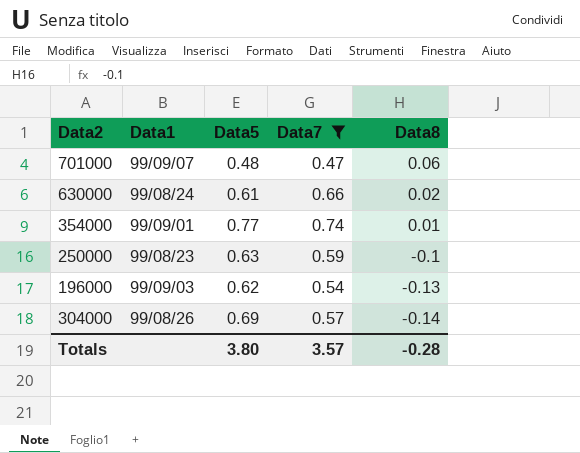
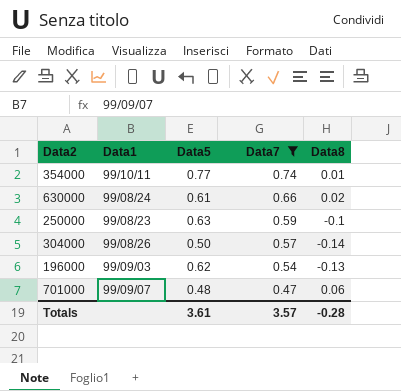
row order: Data8 descending -> Data7 descending
354000 | Data1: 99/09/01 -> 99/10/11
304000 | Data5: 0.69 -> 0.50
Totals | Data5: 3.80 -> 3.61

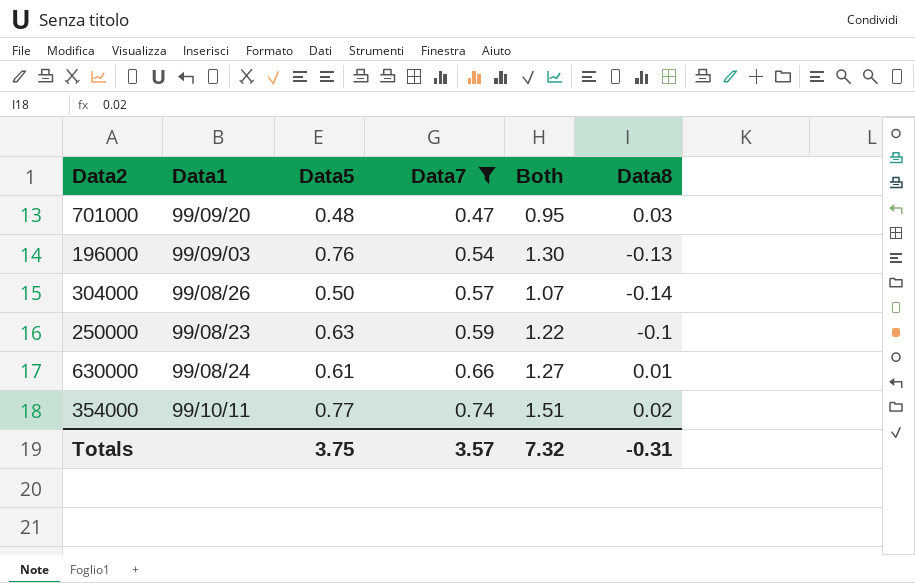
row order: Data7 descending -> Data7 ascending
column Both | formula: none -> [Data5] + [Data7]
701000 | Data1: 99/09/07 -> 99/09/20
701000 | Data8: 0.06 -> 0.03
196000 | Data5: 0.62 -> 0.76
630000 | Data8: 0.02 -> 0.01
354000 | Data8: 0.01 -> 0.02
Totals | Data5: 3.61 -> 3.75
Totals | Data8: -0.28 -> -0.31

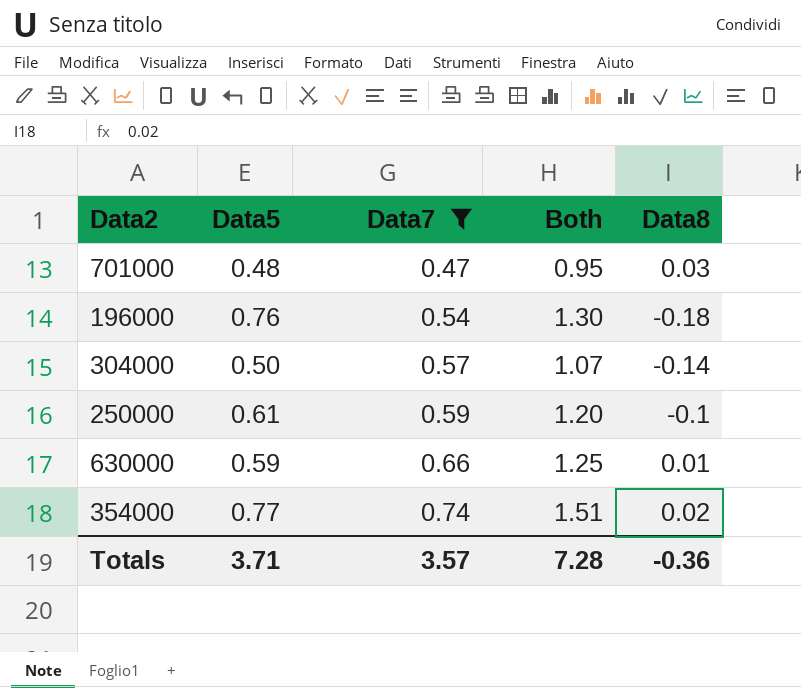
column Data1 | position: 2 -> none
196000 | Data8: -0.13 -> -0.18
250000 | Data5: 0.63 -> 0.61
250000 | Both: 1.22 -> 1.20
630000 | Data5: 0.61 -> 0.59
630000 | Both: 1.27 -> 1.25
Totals | Data5: 3.75 -> 3.71
Totals | Both: 7.32 -> 7.28
Totals | Data8: -0.31 -> -0.36

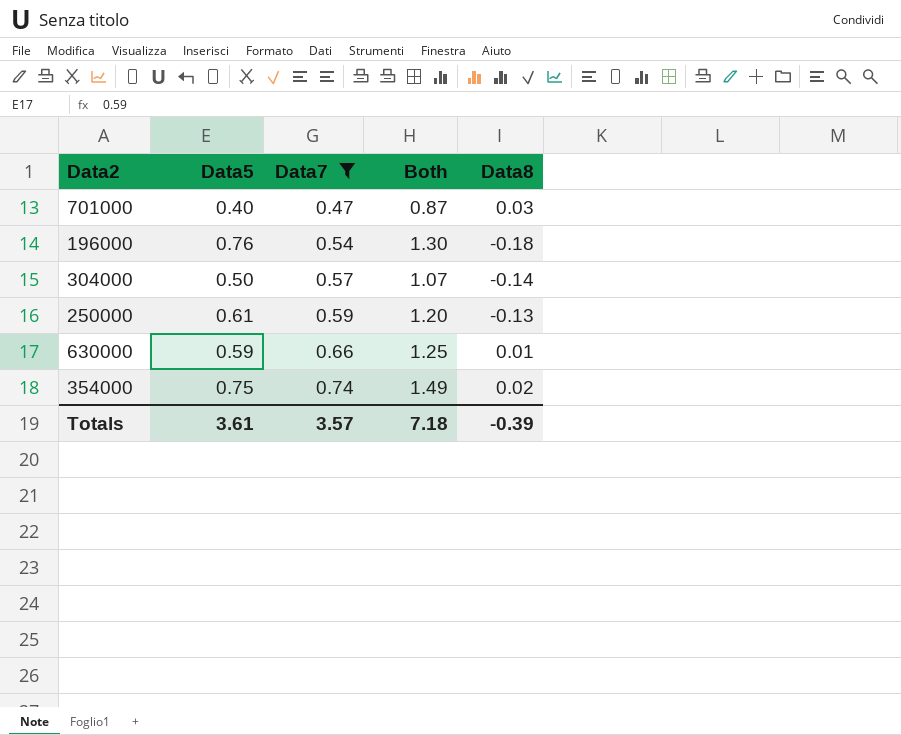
701000 | Data5: 0.48 -> 0.40
701000 | Both: 0.95 -> 0.87
250000 | Data8: -0.1 -> -0.13
354000 | Data5: 0.77 -> 0.75
354000 | Both: 1.51 -> 1.49
Totals | Data5: 3.71 -> 3.61
Totals | Both: 7.28 -> 7.18
Totals | Data8: -0.36 -> -0.39

